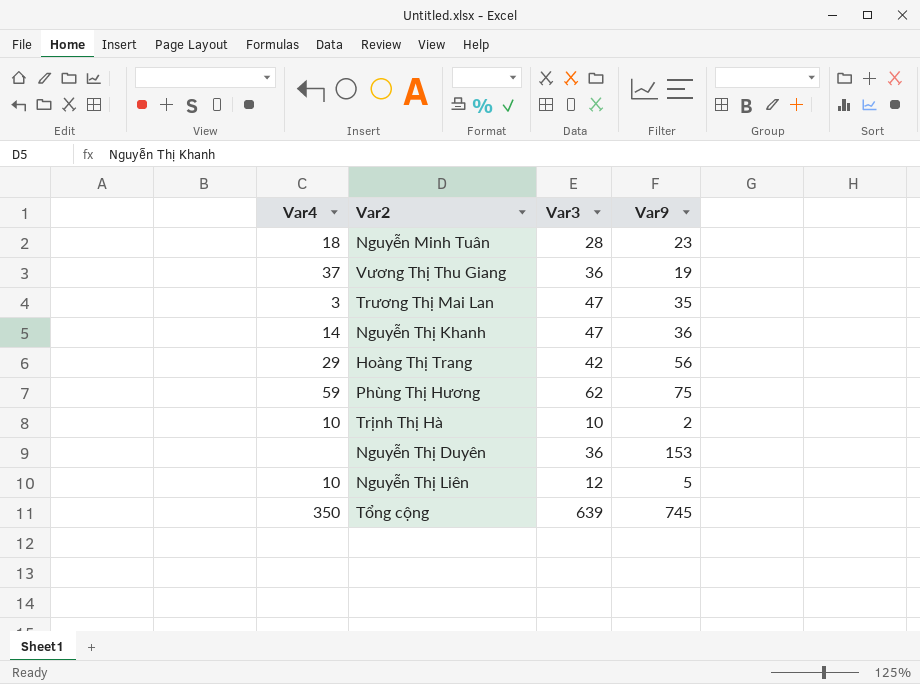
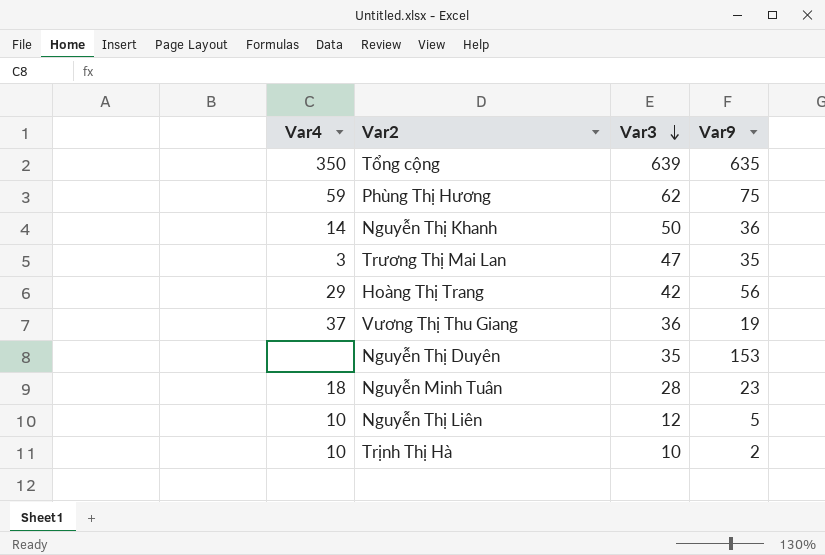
row order: none -> Var3 descending
Tổng cộng | Var9: 745 -> 635
Nguyễn Thị Khanh | Var3: 47 -> 50
Nguyễn Thị Duyên | Var3: 36 -> 35

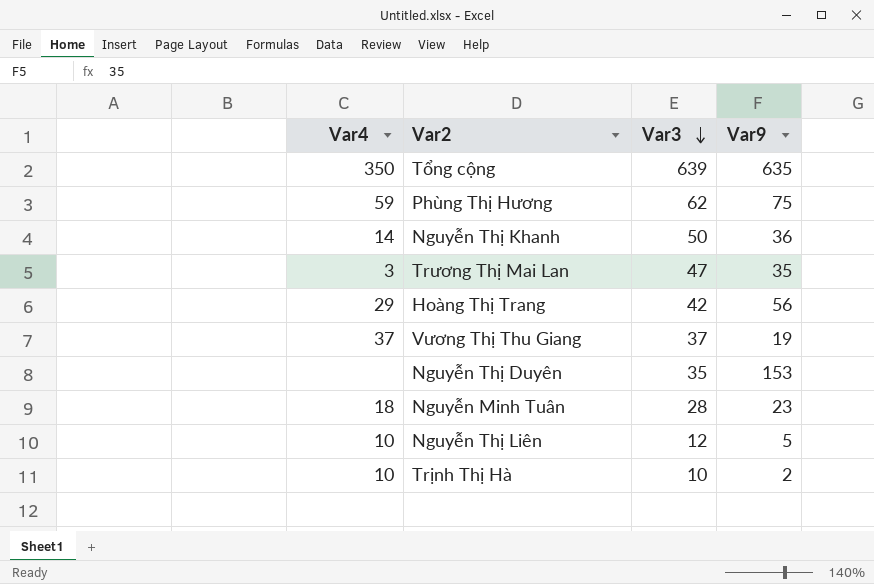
Vương Thị Thu Giang | Var3: 36 -> 37

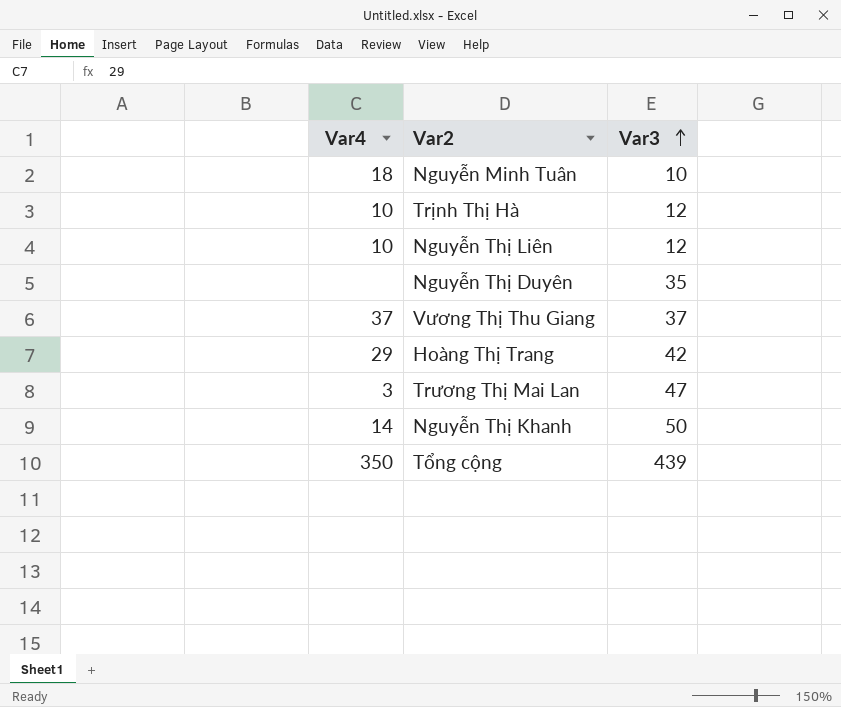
row order: Var3 descending -> Var3 ascending
column Var9 | position: 4 -> none
row Phùng Thị Hương: 59 | 62 | 75 -> none
Nguyễn Minh Tuân | Var3: 28 -> 10
Trịnh Thị Hà | Var3: 10 -> 12
Tổng cộng | Var3: 639 -> 439

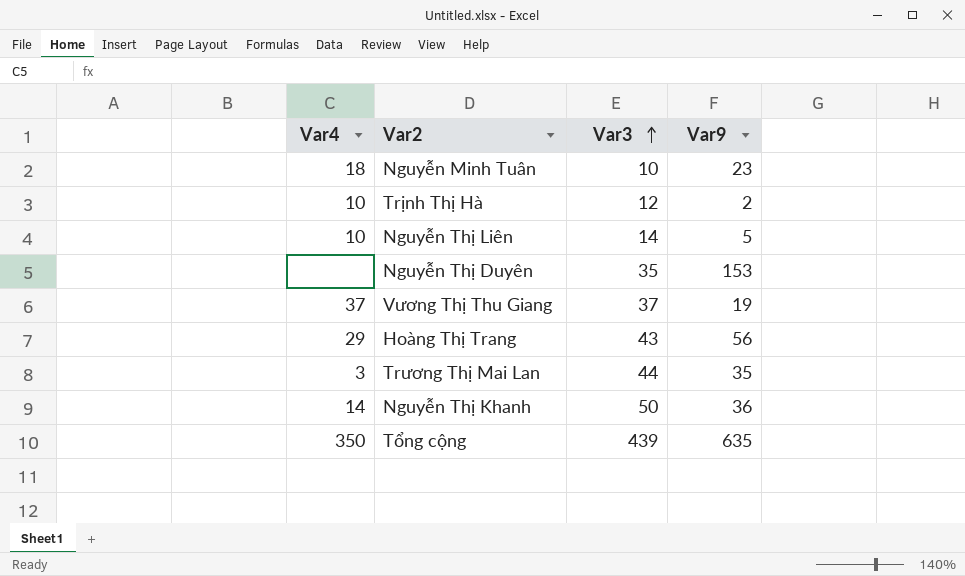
column Var9 | position: none -> 4
Nguyễn Thị Liên | Var3: 12 -> 14
Hoàng Thị Trang | Var3: 42 -> 43
Trương Thị Mai Lan | Var3: 47 -> 44

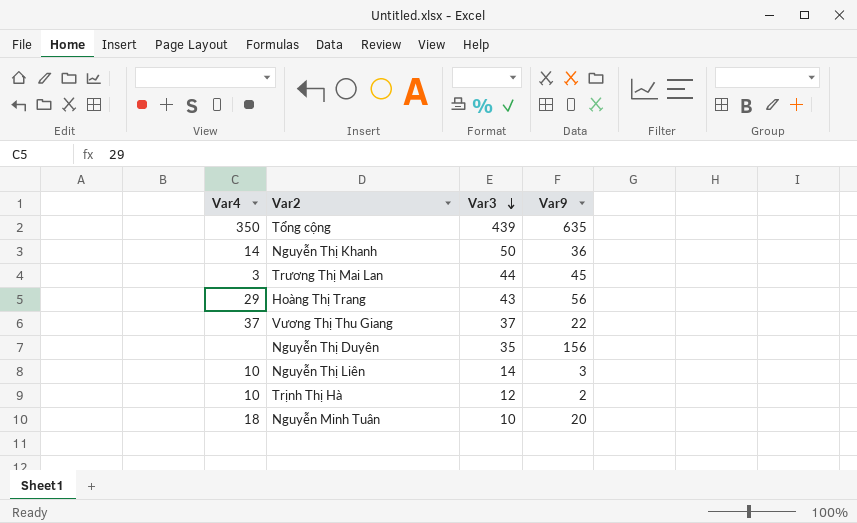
row order: Var3 ascending -> Var3 descending
Trương Thị Mai Lan | Var9: 35 -> 45
Vương Thị Thu Giang | Var9: 19 -> 22
Nguyễn Thị Duyên | Var9: 153 -> 156
Nguyễn Thị Liên | Var9: 5 -> 3
Nguyễn Minh Tuân | Var9: 23 -> 20

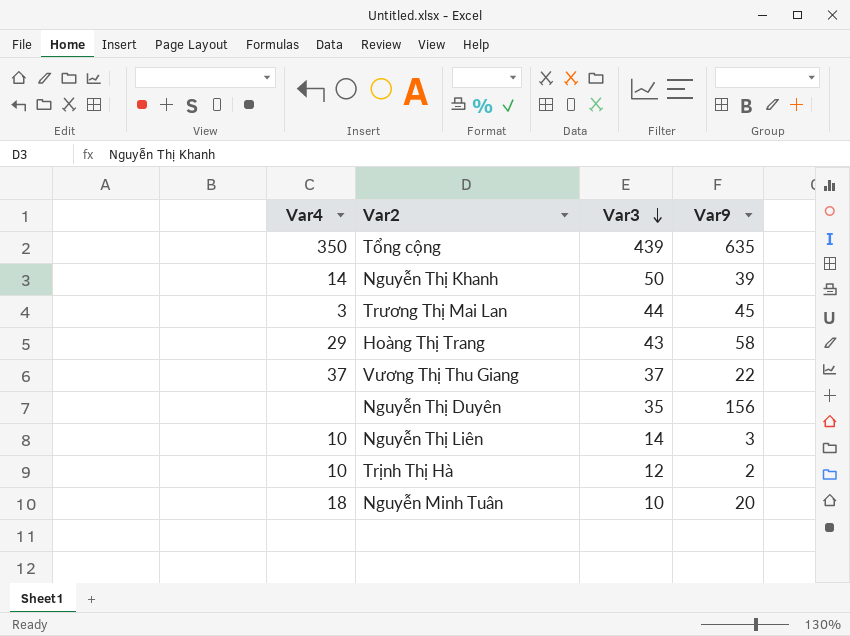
Nguyễn Thị Khanh | Var9: 36 -> 39
Hoàng Thị Trang | Var9: 56 -> 58

